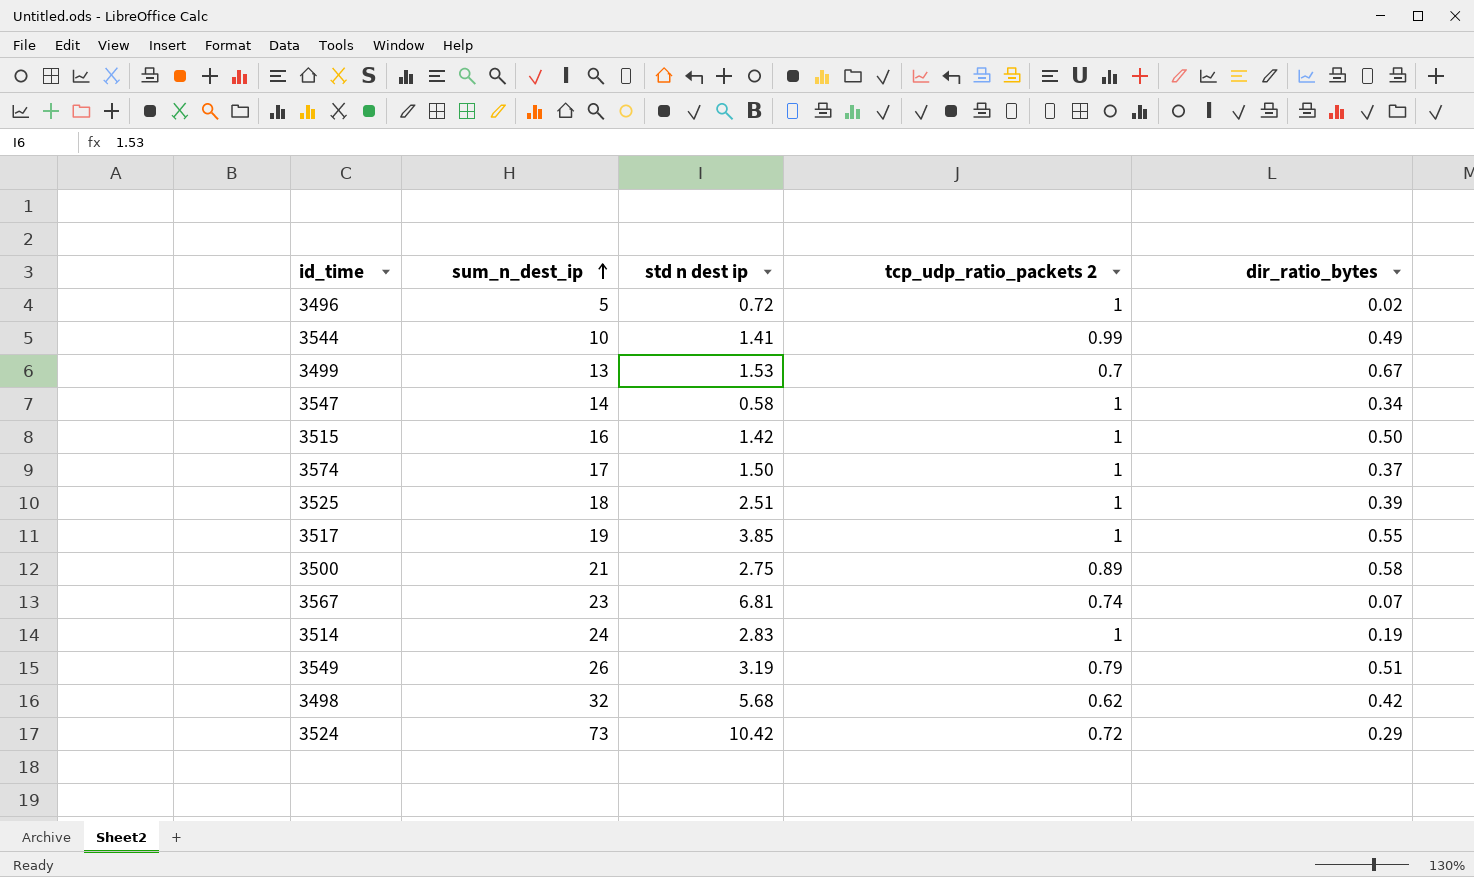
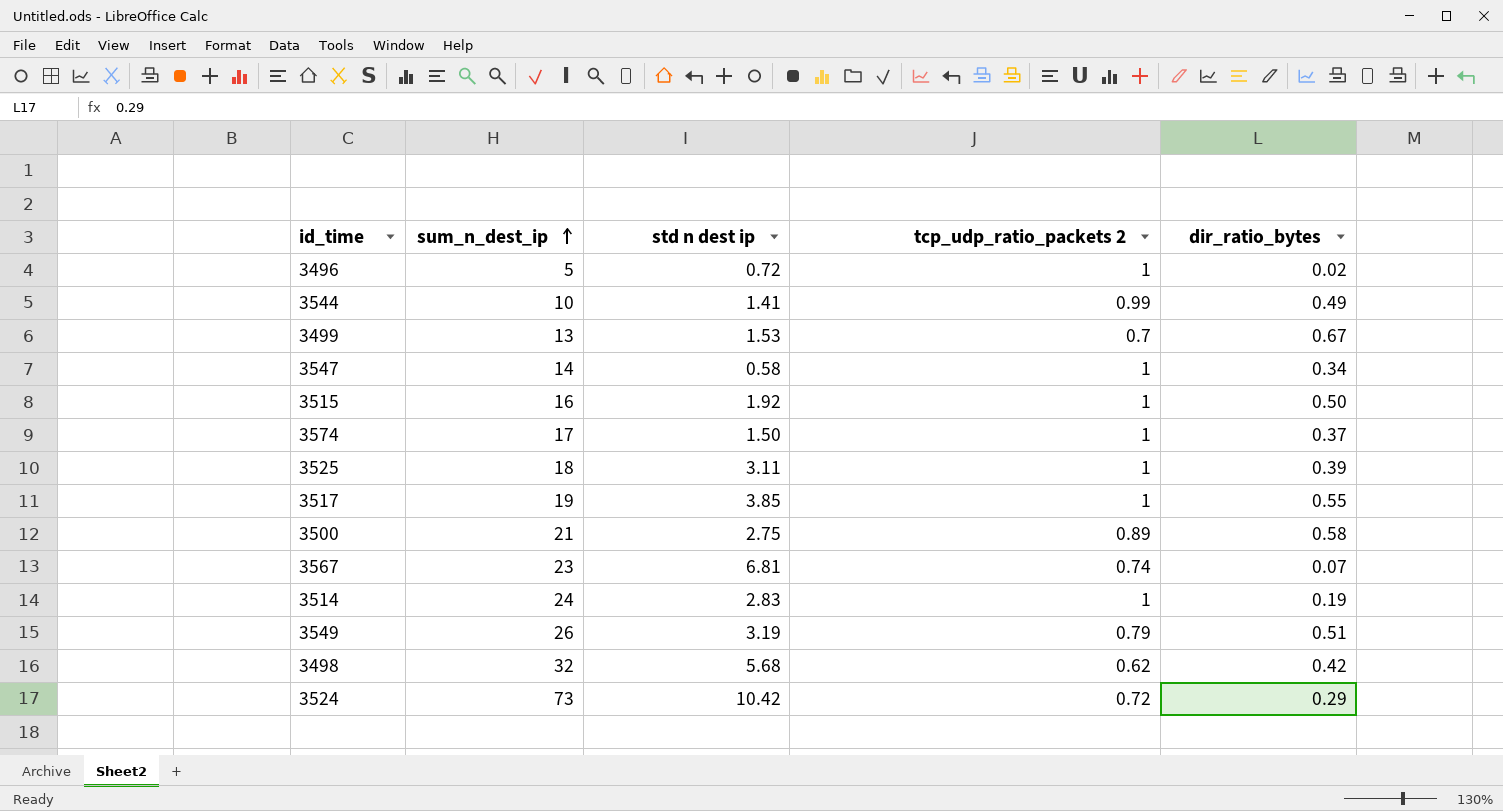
3515 | std n dest ip: 1.42 -> 1.92
3525 | std n dest ip: 2.51 -> 3.11

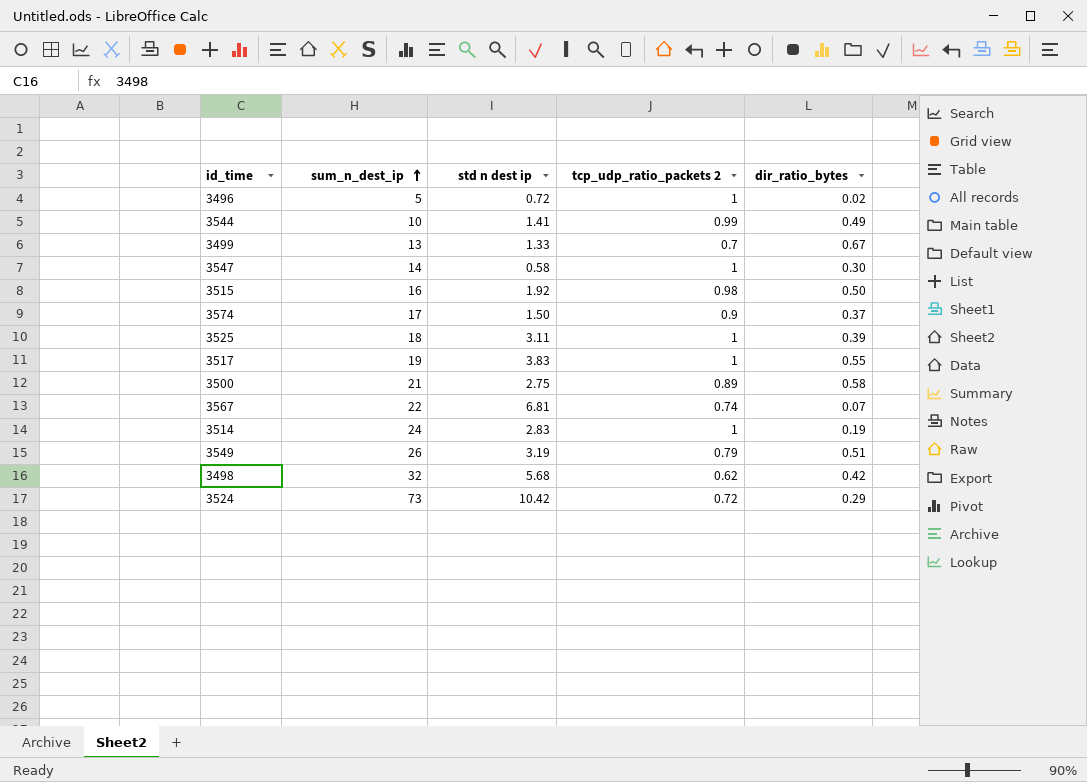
3499 | std n dest ip: 1.53 -> 1.33
3547 | dir_ratio_bytes: 0.34 -> 0.30
3515 | tcp_udp_ratio_packets 2: 1 -> 0.98
3574 | tcp_udp_ratio_packets 2: 1 -> 0.9
3517 | std n dest ip: 3.85 -> 3.83
3567 | sum_n_dest_ip: 23 -> 22

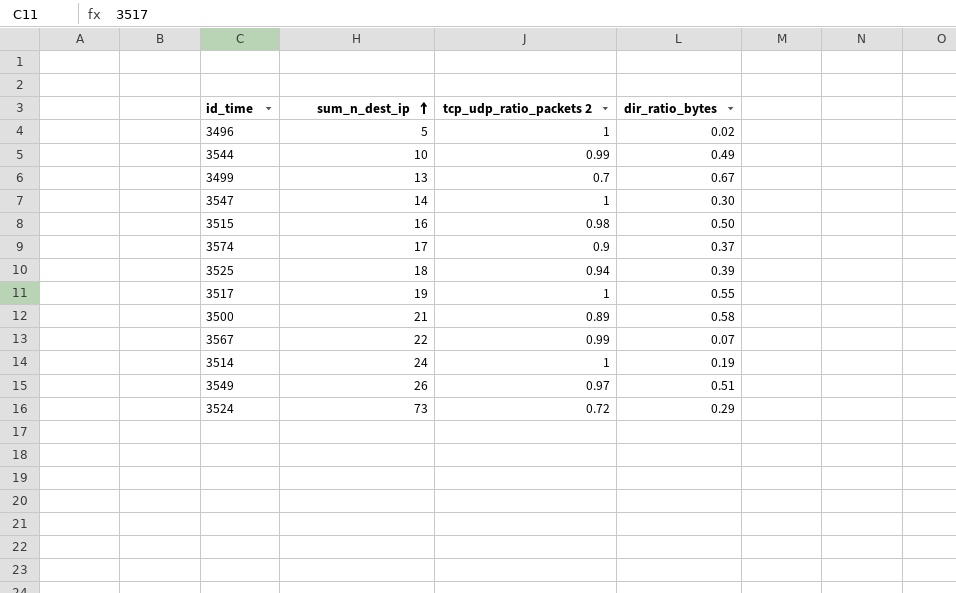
column std n dest ip | position: 3 -> none
row 3498: 32 | 5.68 | 0.62 | 0.42 -> none
3525 | tcp_udp_ratio_packets 2: 1 -> 0.94
3567 | tcp_udp_ratio_packets 2: 0.74 -> 0.99
3549 | tcp_udp_ratio_packets 2: 0.79 -> 0.97

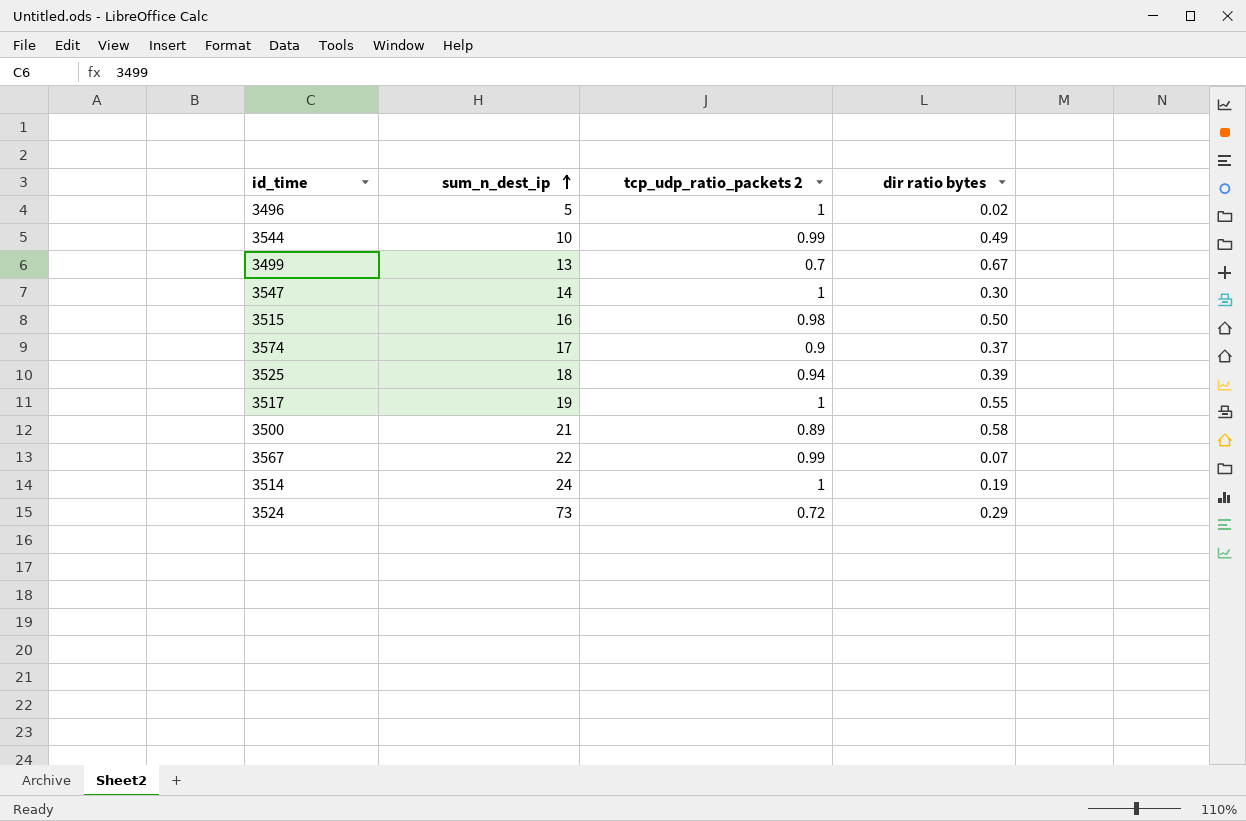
column name: dir_ratio_bytes -> dir ratio bytes
row 3549: 26 | 0.97 | 0.51 -> none

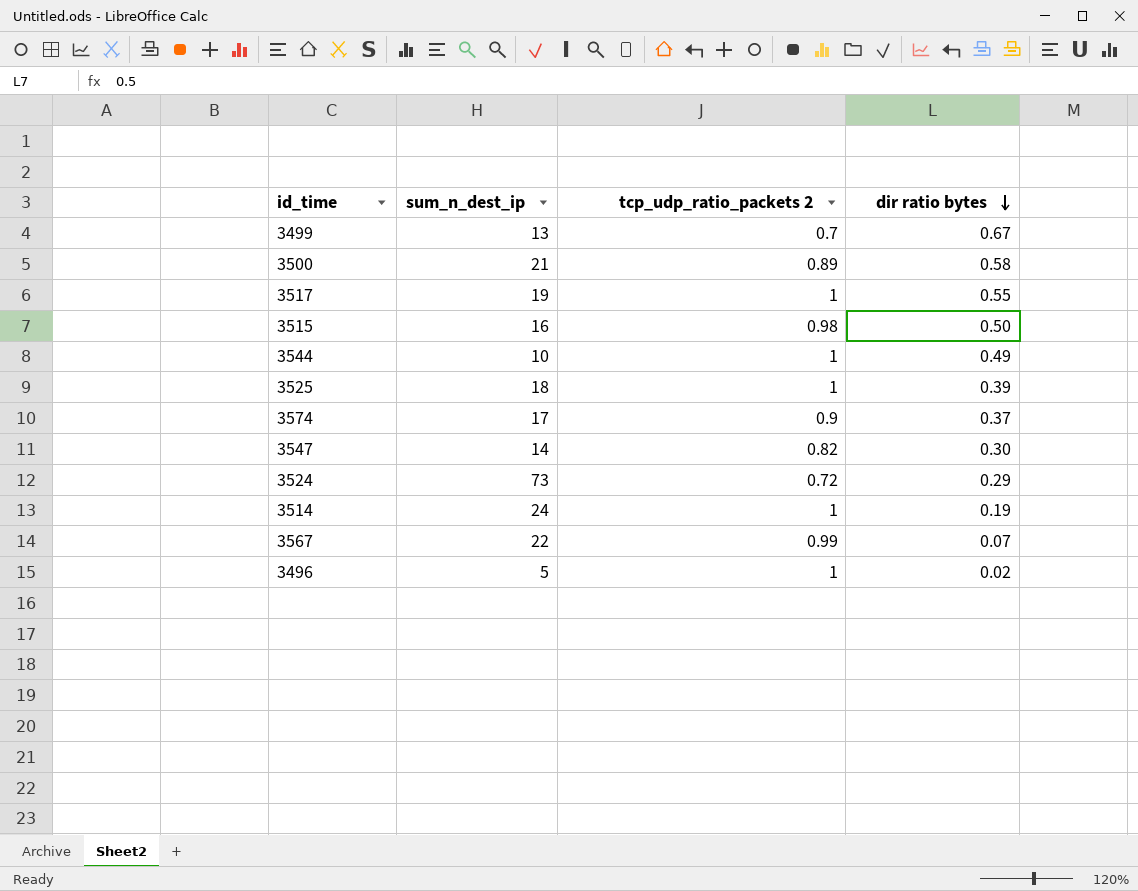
row order: sum_n_dest_ip ascending -> dir ratio bytes descending
3544 | tcp_udp_ratio_packets 2: 0.99 -> 1
3525 | tcp_udp_ratio_packets 2: 0.94 -> 1
3547 | tcp_udp_ratio_packets 2: 1 -> 0.82

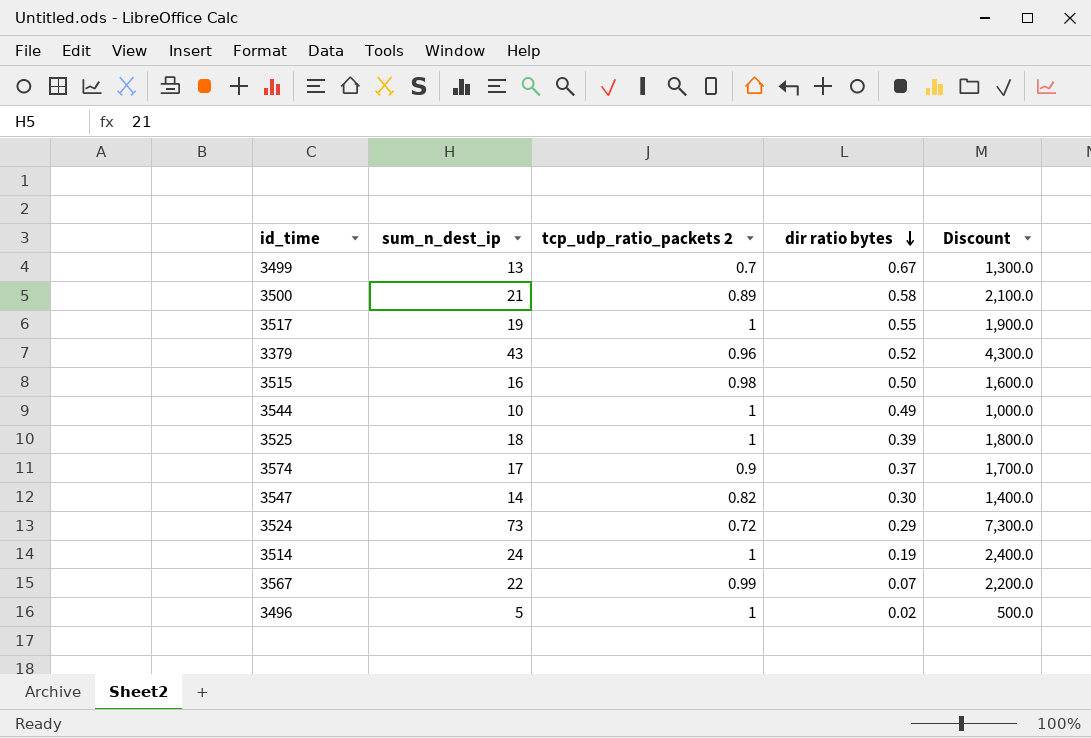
column Discount | formula: none -> [sum_n_dest_ip] * 100
row 3379: none -> 43 | 0.96 | 0.52 | 4,300.0

